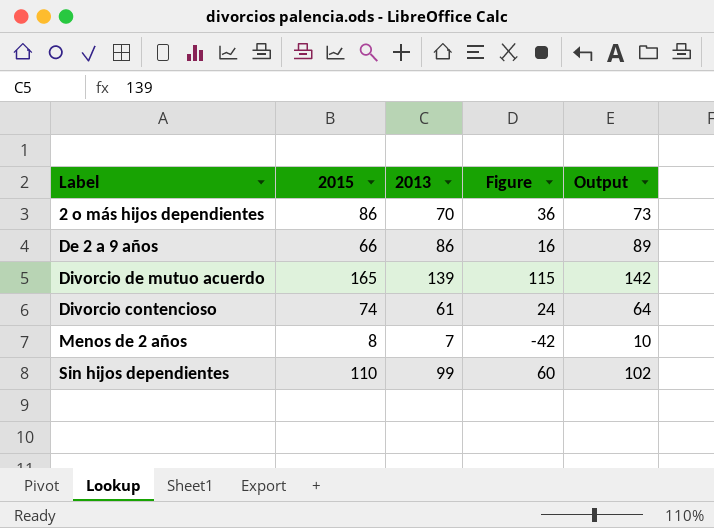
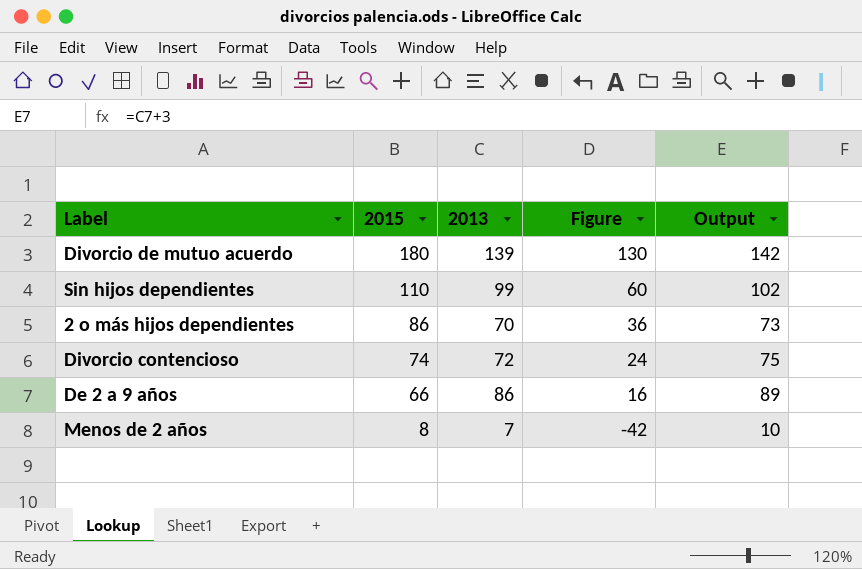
row order: none -> 2015 descending
Divorcio de mutuo acuerdo | 2015: 165 -> 180
Divorcio de mutuo acuerdo | Figure: 115 -> 130
Divorcio contencioso | 2013: 61 -> 72
Divorcio contencioso | Output: 64 -> 75

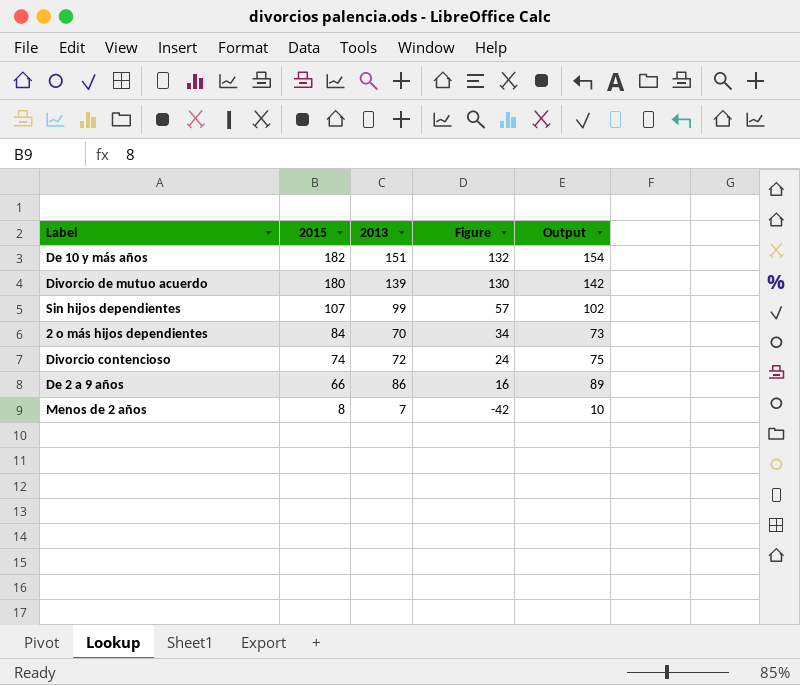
row De 10 y más años: none -> 182 | 151 | 132 | 154
Sin hijos dependientes | 2015: 110 -> 107
Sin hijos dependientes | Figure: 60 -> 57
2 o más hijos dependientes | 2015: 86 -> 84
2 o más hijos dependientes | Figure: 36 -> 34

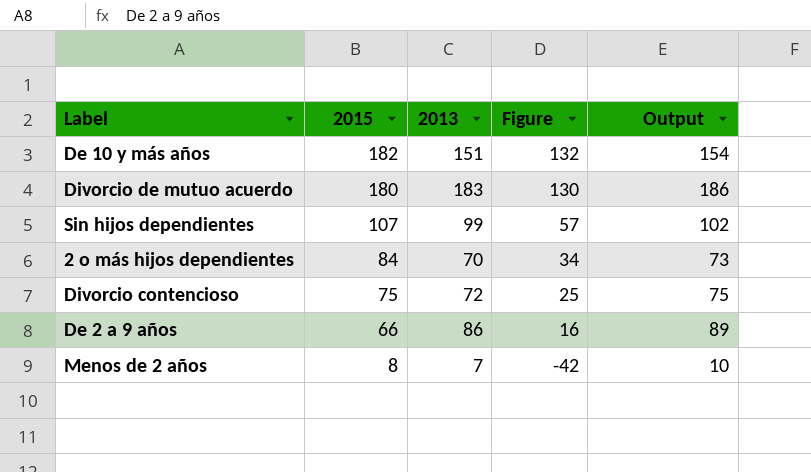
Divorcio de mutuo acuerdo | 2013: 139 -> 183
Divorcio de mutuo acuerdo | Output: 142 -> 186
Divorcio contencioso | 2015: 74 -> 75
Divorcio contencioso | Figure: 24 -> 25

